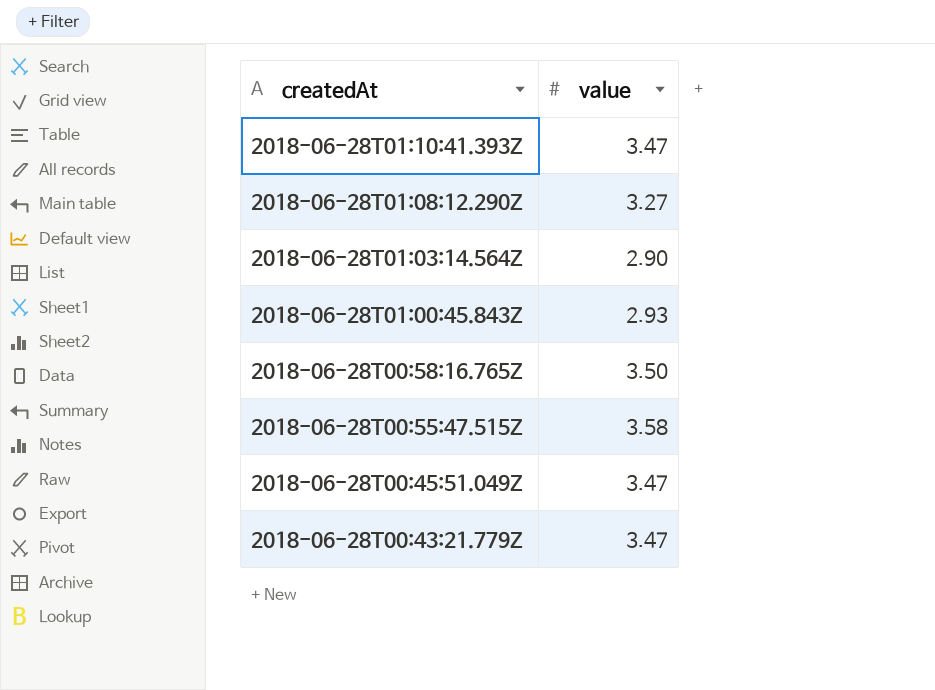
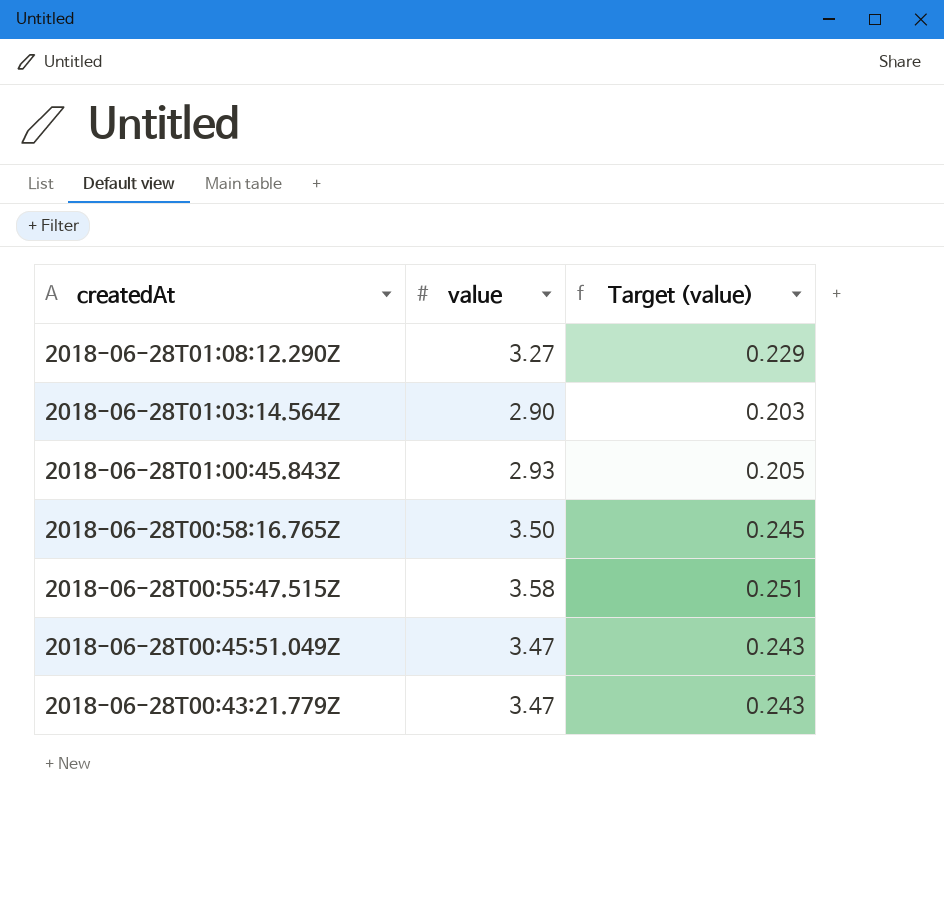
column Target (value) | formula: none -> [value] * 0.07
row 2018-06-28T01:10:41.393Z: 3.47 -> none

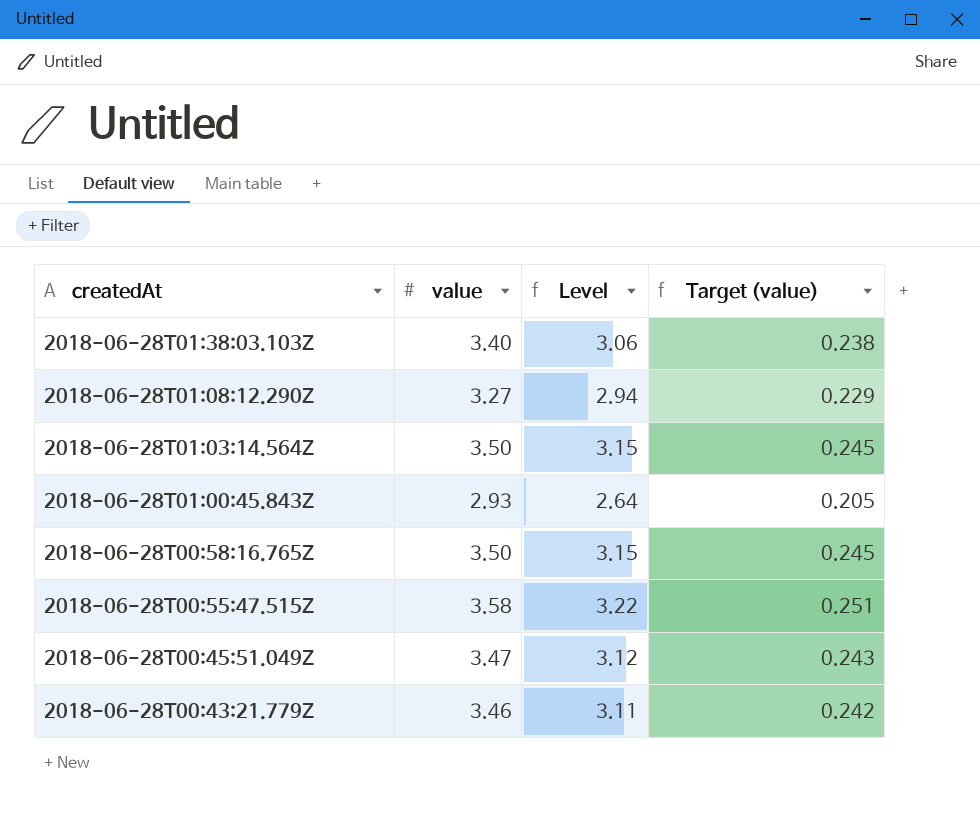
column Level | formula: none -> [value] * 0.9
row 2018-06-28T01:38:03.103Z: none -> 3.40 | 3.06 | 0.238
2018-06-28T01:03:14.564Z | value: 2.90 -> 3.50
2018-06-28T01:03:14.564Z | Target (value): 0.203 -> 0.245
2018-06-28T00:43:21.779Z | value: 3.47 -> 3.46
2018-06-28T00:43:21.779Z | Target (value): 0.243 -> 0.242

